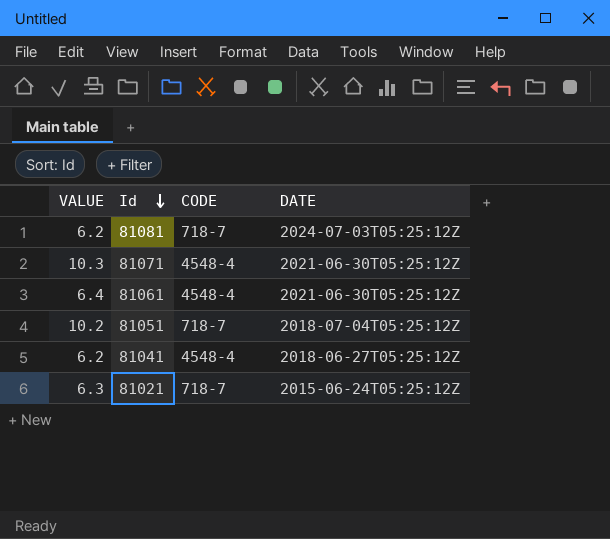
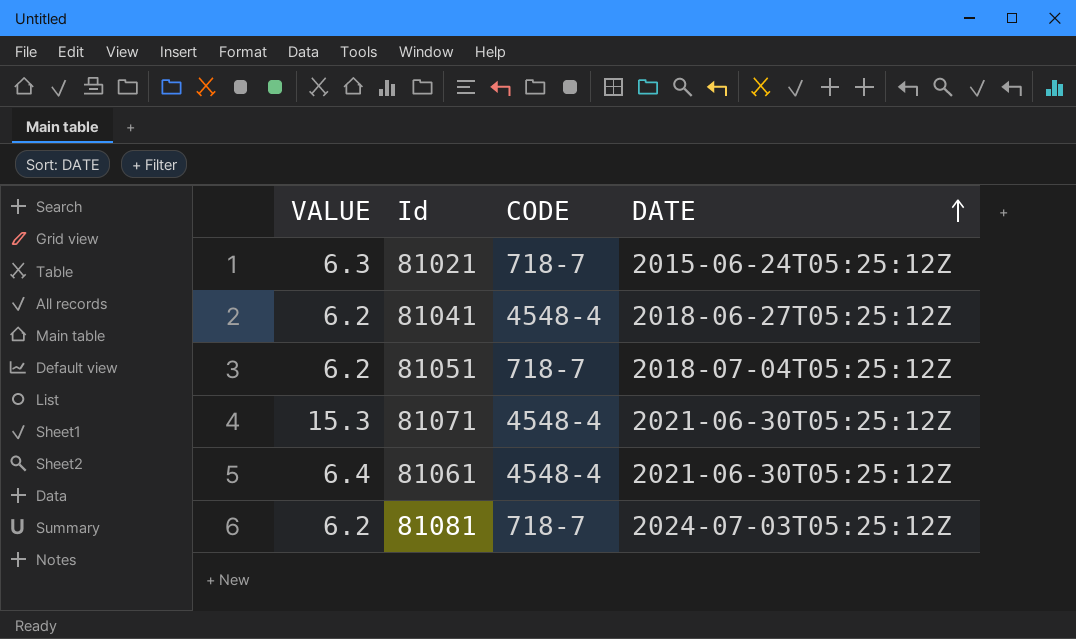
row order: Id descending -> DATE ascending
81051 | VALUE: 10.2 -> 6.2
81071 | VALUE: 10.3 -> 15.3

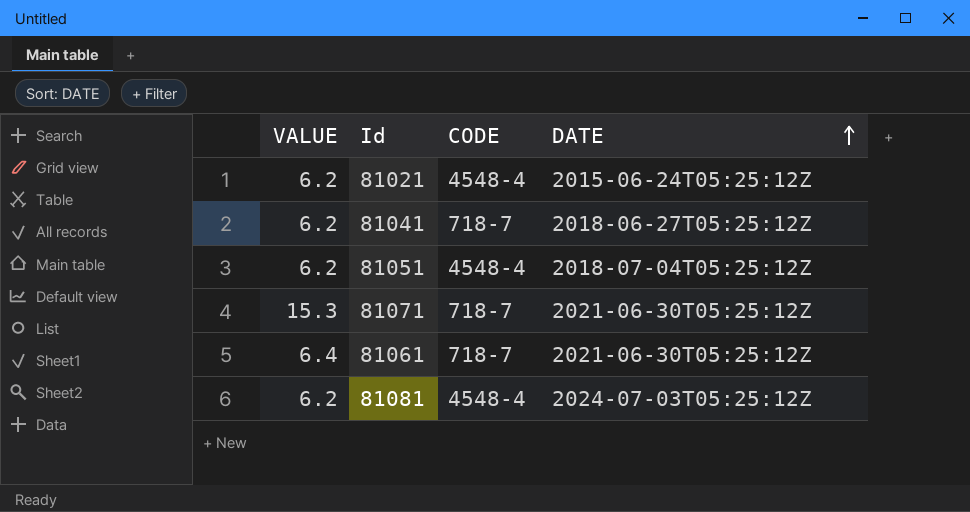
81021 | VALUE: 6.3 -> 6.2
81021 | CODE: 718-7 -> 4548-4
81041 | CODE: 4548-4 -> 718-7
81051 | CODE: 718-7 -> 4548-4
81071 | CODE: 4548-4 -> 718-7
81061 | CODE: 4548-4 -> 718-7
81081 | CODE: 718-7 -> 4548-4

